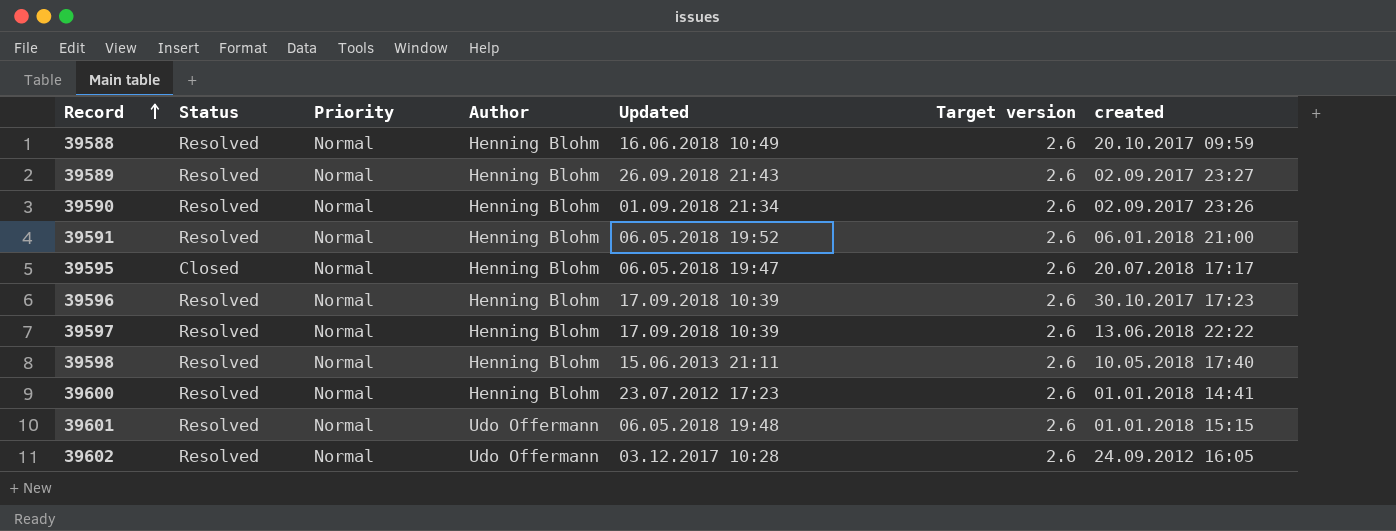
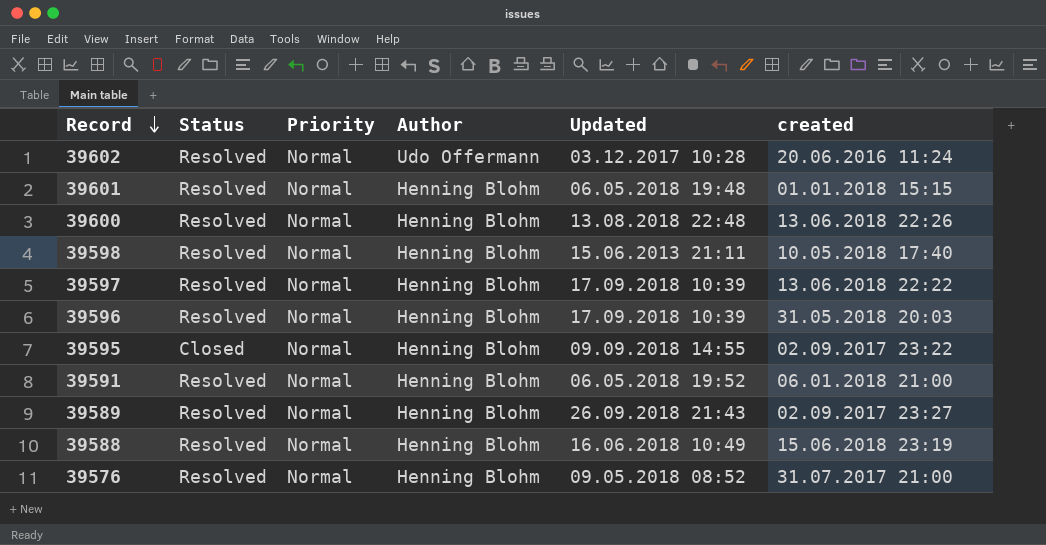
row order: Record ascending -> Record descending
column Target version | position: 6 -> none
row 39590: Resolved | Normal | Henning Blohm | 01.09.2018 21:34 | 2.6 | 02.09.2017 23:26 -> none
39602 | created: 24.09.2012 16:05 -> 20.06.2016 11:24
39601 | Author: Udo Offermann -> Henning Blohm
39600 | Updated: 23.07.2012 17:23 -> 13.08.2018 22:48
39600 | created: 01.01.2018 14:41 -> 13.06.2018 22:26
39596 | created: 30.10.2017 17:23 -> 31.05.2018 20:03
39595 | Updated: 06.05.2018 19:47 -> 09.09.2018 14:55
39595 | created: 20.07.2018 17:17 -> 02.09.2017 23:22
39588 | created: 20.10.2017 09:59 -> 15.06.2018 23:19
row 39576: none -> Resolved | Normal | Henning Blohm | 09.05.2018 08:52 | 31.07.2017 21:00

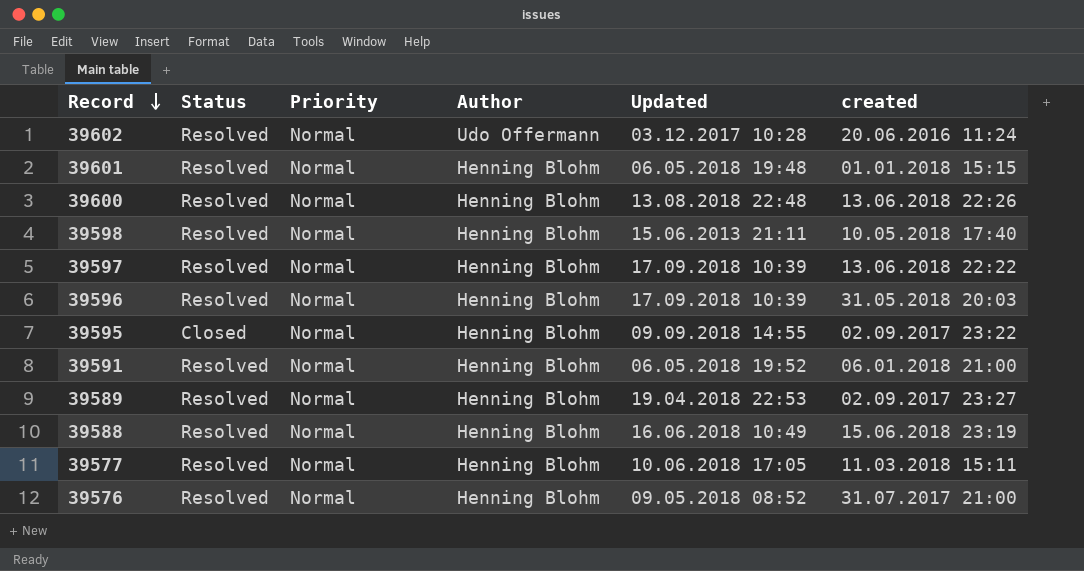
39589 | Updated: 26.09.2018 21:43 -> 19.04.2018 22:53
row 39577: none -> Resolved | Normal | Henning Blohm | 10.06.2018 17:05 | 11.03.2018 15:11

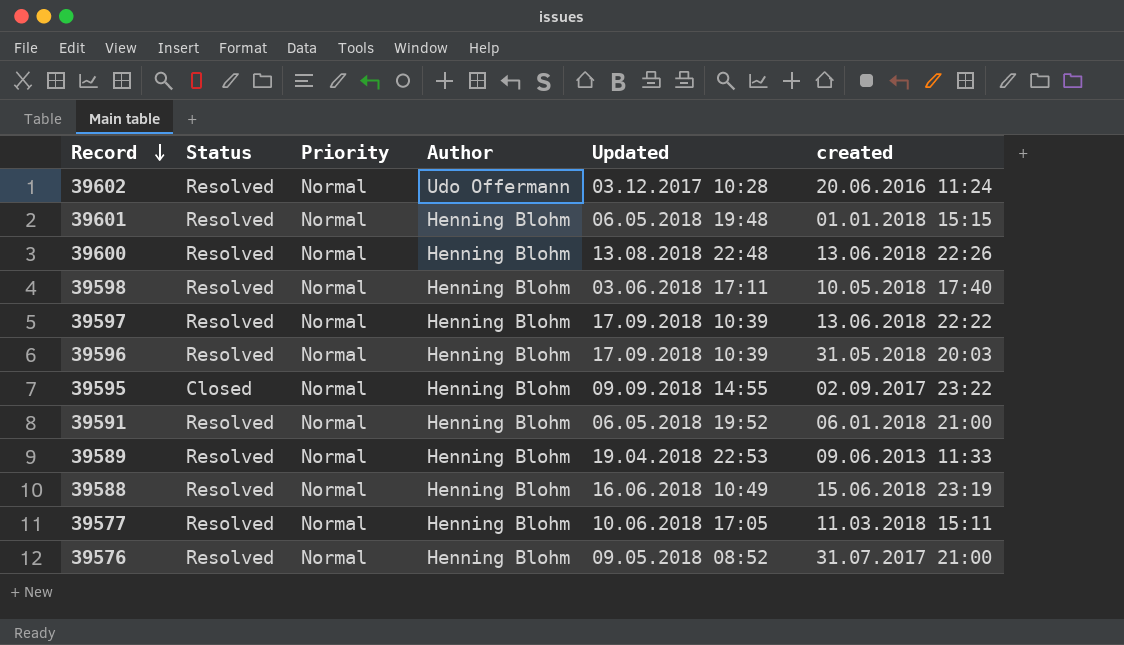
39598 | Updated: 15.06.2013 21:11 -> 03.06.2018 17:11
39589 | created: 02.09.2017 23:27 -> 09.06.2013 11:33

